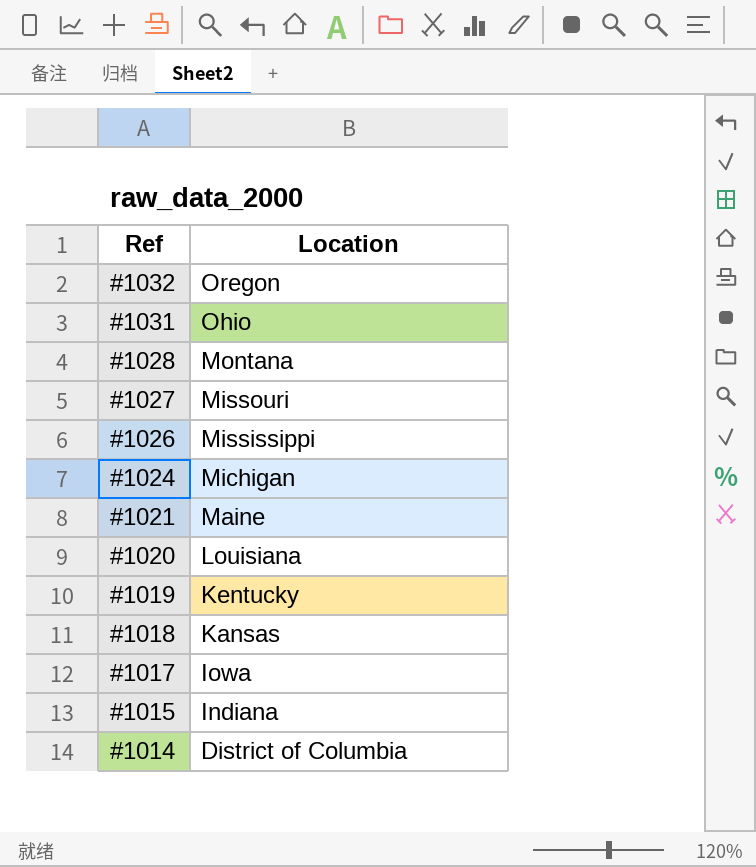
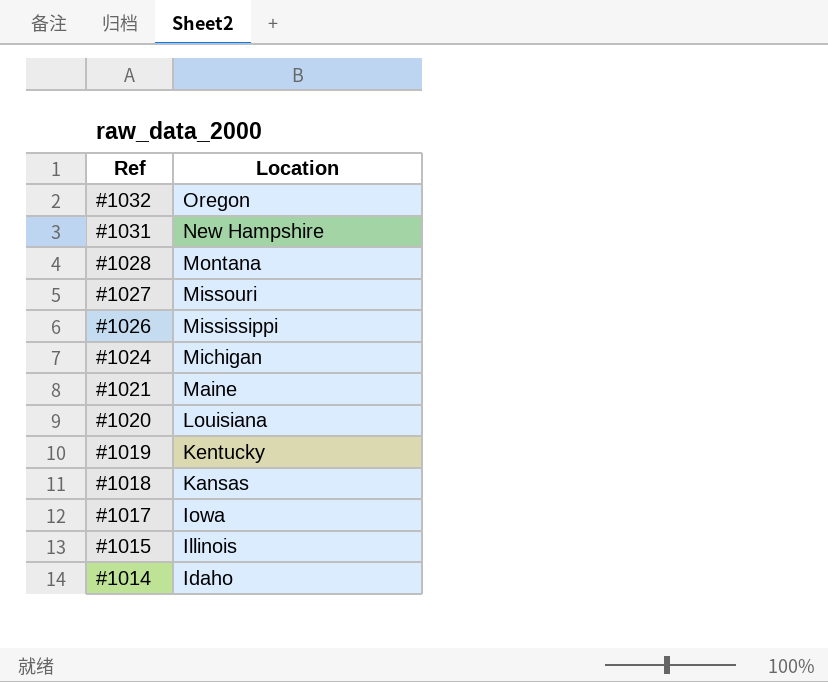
#1031 | Location: Ohio -> New Hampshire
#1015 | Location: Indiana -> Illinois
#1014 | Location: District of Columbia -> Idaho

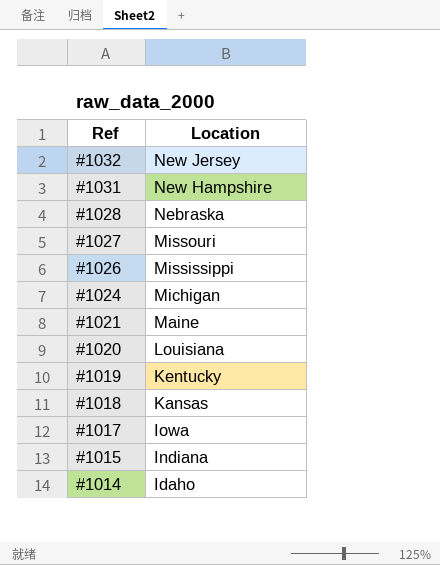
#1032 | Location: Oregon -> New Jersey
#1028 | Location: Montana -> Nebraska
#1015 | Location: Illinois -> Indiana

